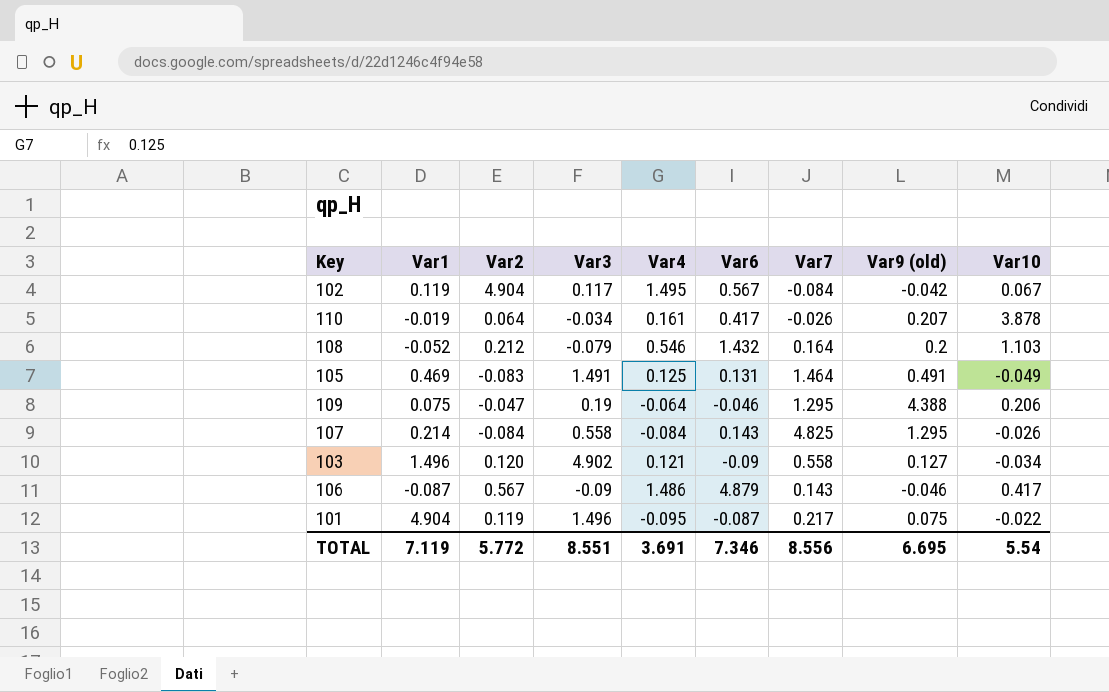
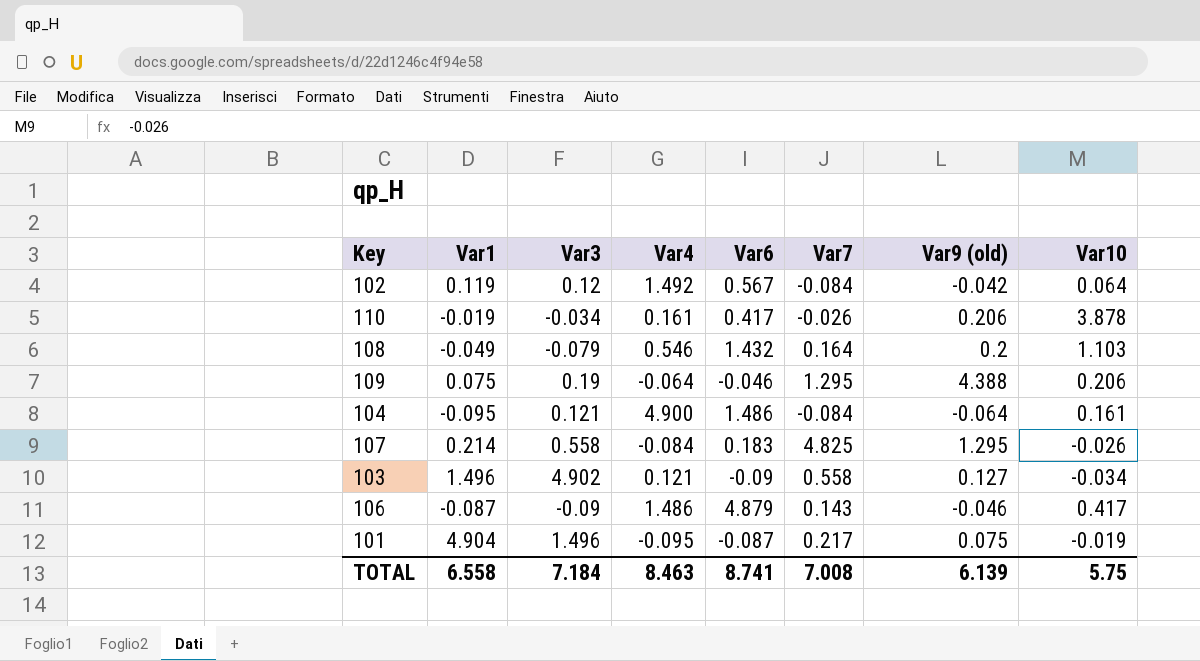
column Var2 | position: 3 -> none
row 105: 0.469 | -0.083 | 1.491 | 0.125 | 0.131 | 1.464 | 0.491 | -0.049 -> none
102 | Var3: 0.117 -> 0.12
102 | Var4: 1.495 -> 1.492
102 | Var10: 0.067 -> 0.064
110 | Var9 (old): 0.207 -> 0.206
108 | Var1: -0.052 -> -0.049
row 104: none -> -0.095 | 0.121 | 4.900 | 1.486 | -0.084 | -0.064 | 0.161
107 | Var6: 0.143 -> 0.183
101 | Var10: -0.022 -> -0.019
TOTAL | Var1: 7.119 -> 6.558
TOTAL | Var3: 8.551 -> 7.184
TOTAL | Var4: 3.691 -> 8.463
TOTAL | Var6: 7.346 -> 8.741
TOTAL | Var7: 8.556 -> 7.008
TOTAL | Var9 (old): 6.695 -> 6.139
TOTAL | Var10: 5.54 -> 5.75

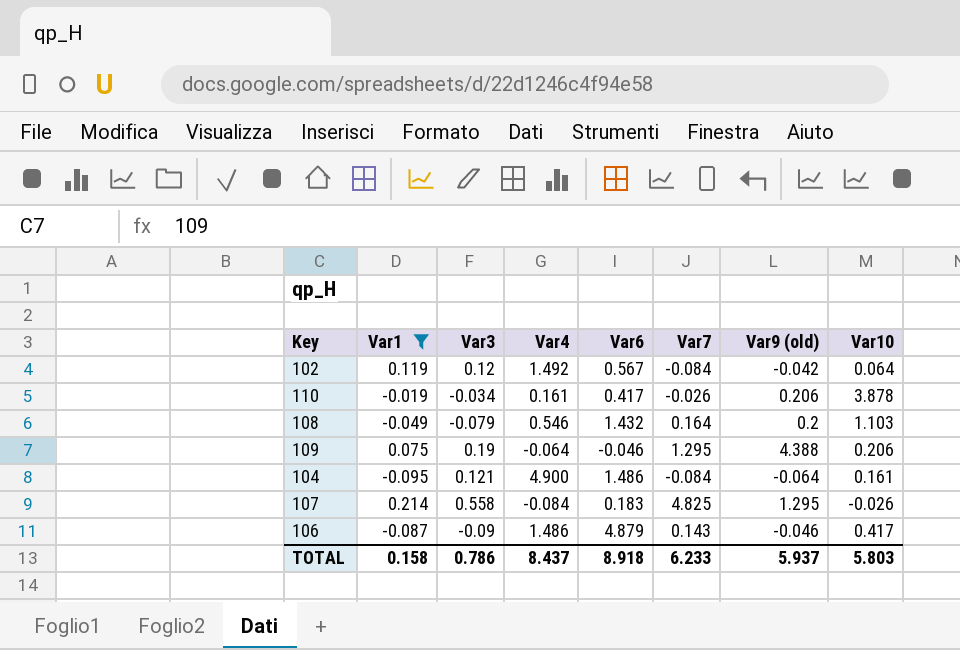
filter: none -> Var1 <= 0.214
TOTAL | Var1: 6.558 -> 0.158
TOTAL | Var3: 7.184 -> 0.786
TOTAL | Var4: 8.463 -> 8.437
TOTAL | Var6: 8.741 -> 8.918
TOTAL | Var7: 7.008 -> 6.233
TOTAL | Var9 (old): 6.139 -> 5.937
TOTAL | Var10: 5.75 -> 5.803

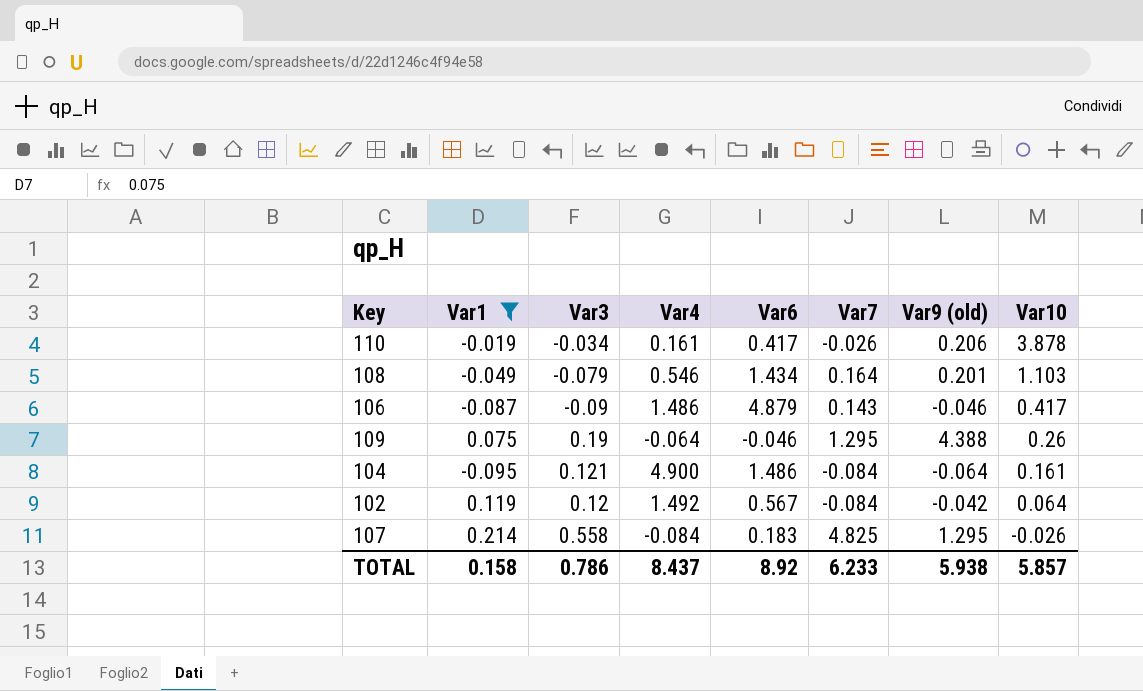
row order: none -> Var10 descending
108 | Var6: 1.432 -> 1.434
108 | Var9 (old): 0.2 -> 0.201
109 | Var10: 0.206 -> 0.26
TOTAL | Var6: 8.918 -> 8.92
TOTAL | Var9 (old): 5.937 -> 5.938
TOTAL | Var10: 5.803 -> 5.857

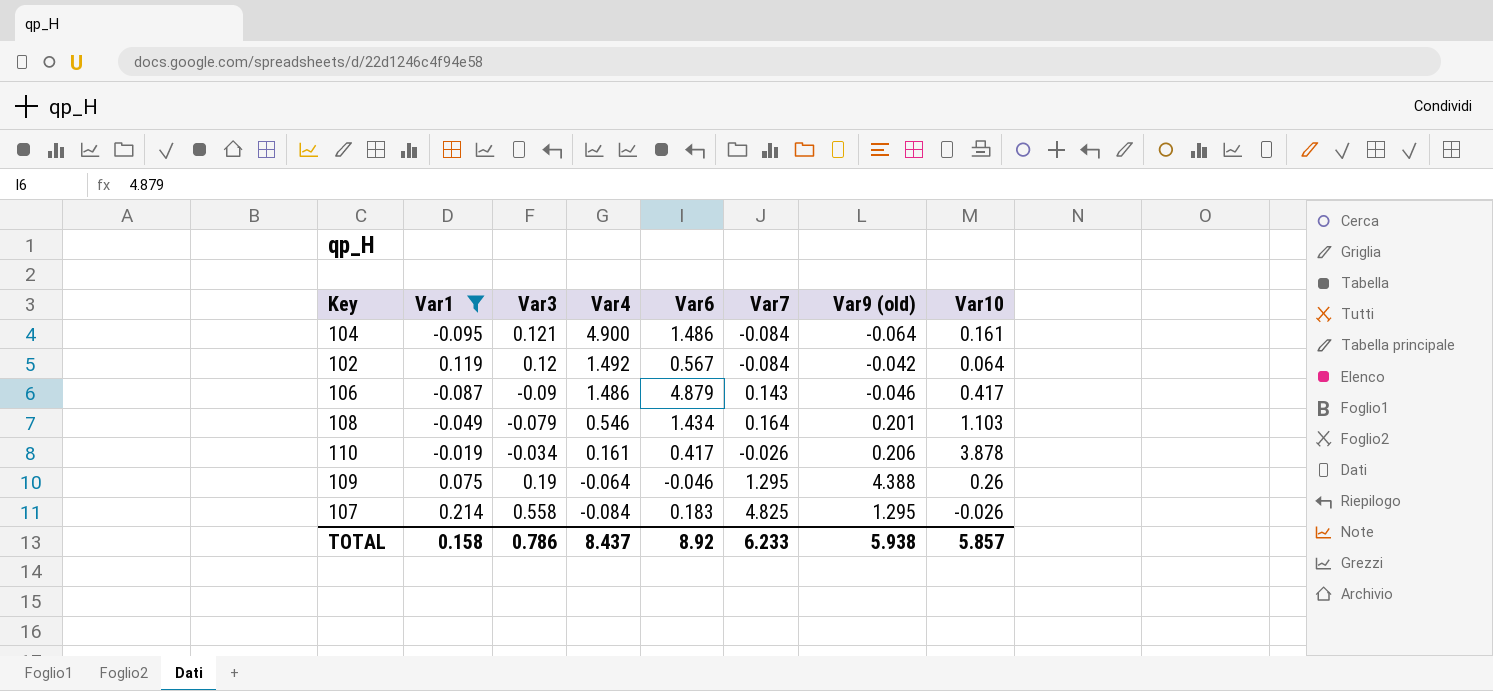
row order: Var10 descending -> Var4 descending

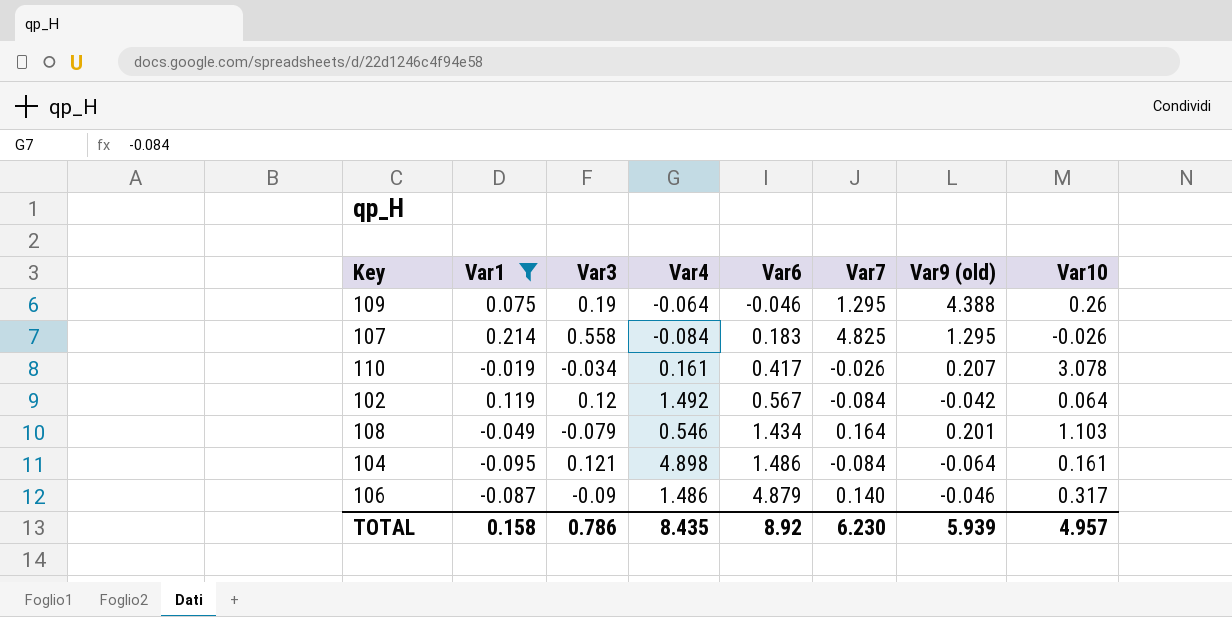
row order: Var4 descending -> Var6 ascending
110 | Var9 (old): 0.206 -> 0.207
110 | Var10: 3.878 -> 3.078
104 | Var4: 4.900 -> 4.898
106 | Var7: 0.143 -> 0.140
106 | Var10: 0.417 -> 0.317
TOTAL | Var4: 8.437 -> 8.435
TOTAL | Var7: 6.233 -> 6.230
TOTAL | Var9 (old): 5.938 -> 5.939
TOTAL | Var10: 5.857 -> 4.957

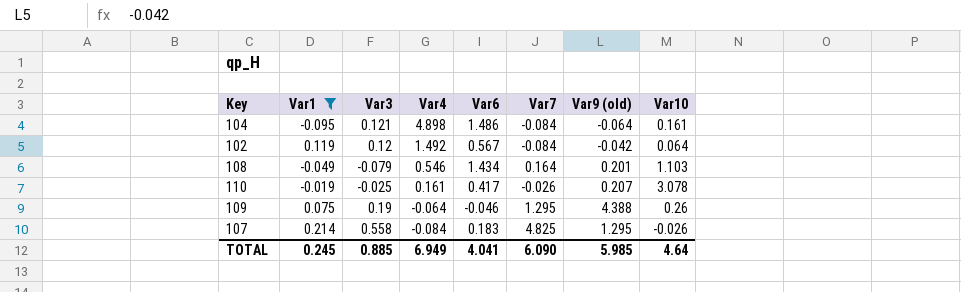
row order: Var6 ascending -> Var4 descending
row 106: -0.087 | -0.09 | 1.486 | 4.879 | 0.140 | -0.046 | 0.317 -> none
110 | Var3: -0.034 -> -0.025
TOTAL | Var1: 0.158 -> 0.245
TOTAL | Var3: 0.786 -> 0.885
TOTAL | Var4: 8.435 -> 6.949
TOTAL | Var6: 8.92 -> 4.041
TOTAL | Var7: 6.230 -> 6.090
TOTAL | Var9 (old): 5.939 -> 5.985
TOTAL | Var10: 4.957 -> 4.64

